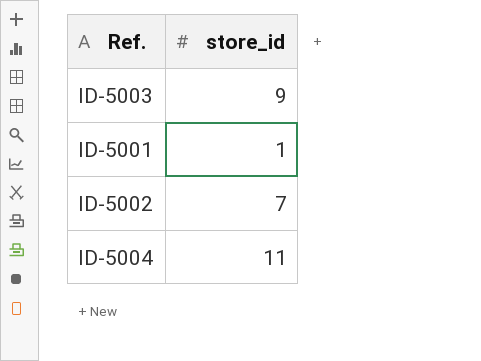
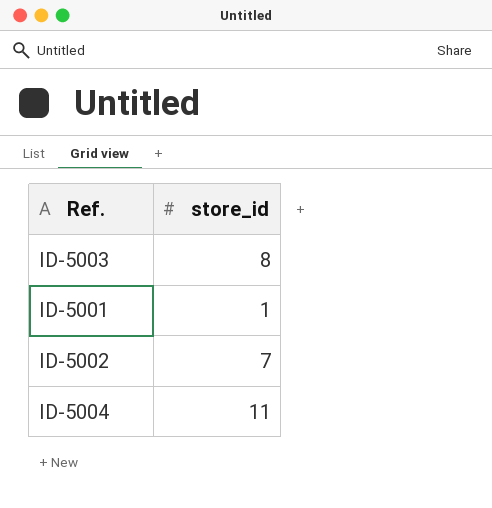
ID-5003 | store_id: 9 -> 8

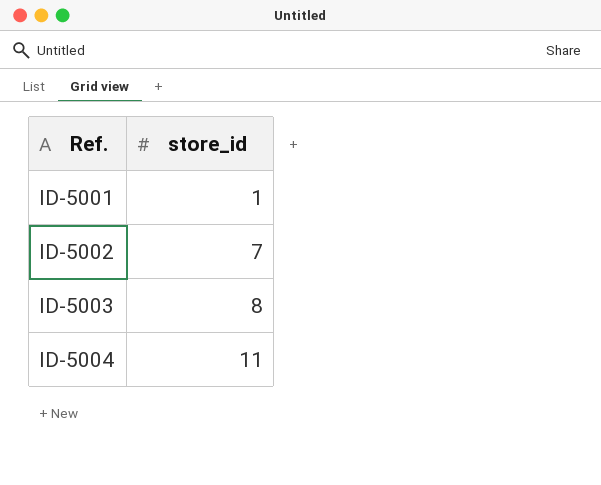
row order: none -> Ref. ascending

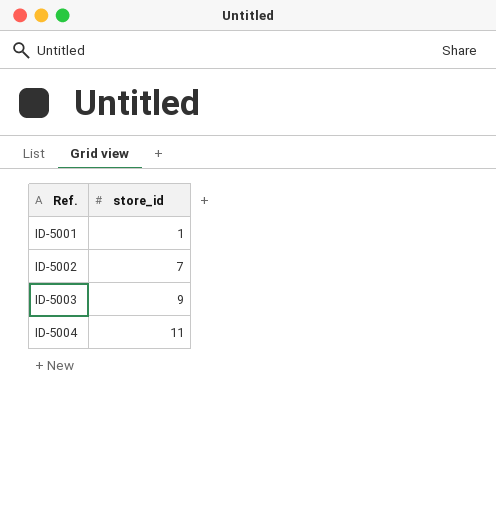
ID-5003 | store_id: 8 -> 9

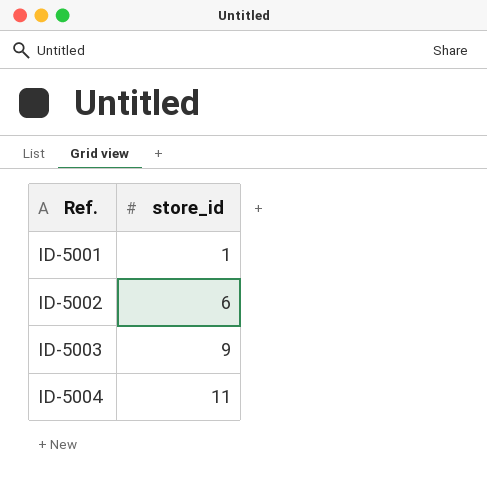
ID-5002 | store_id: 7 -> 6

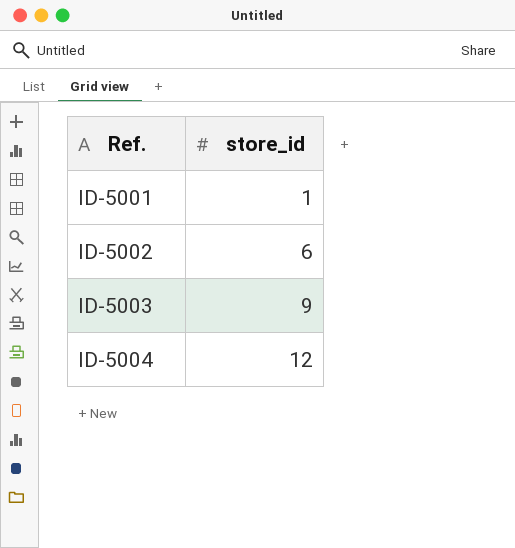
ID-5004 | store_id: 11 -> 12

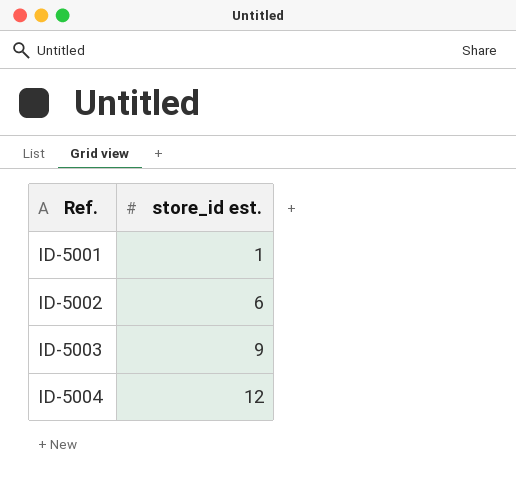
column name: store_id -> store_id est.

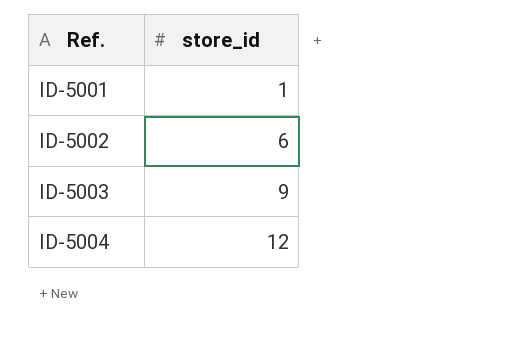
column name: store_id est. -> store_id

